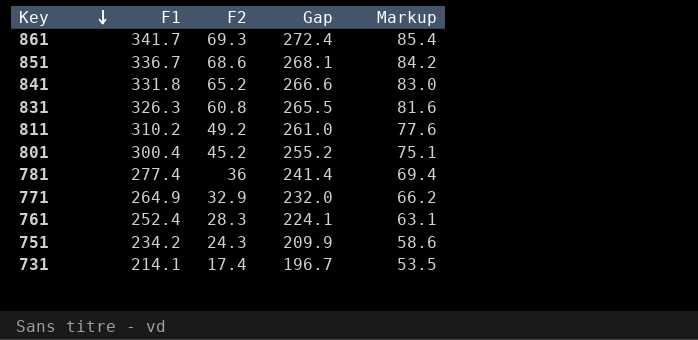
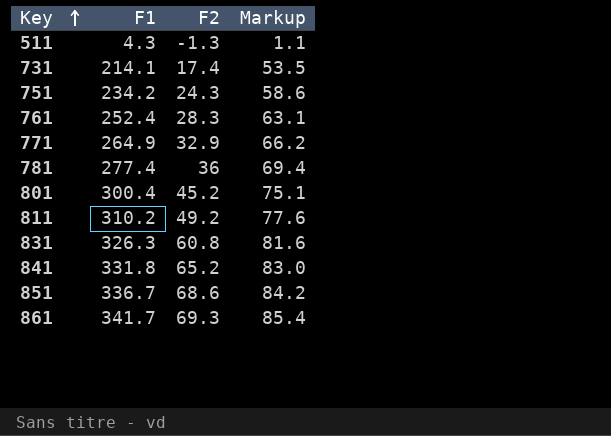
row order: Key descending -> Key ascending
column Gap | formula: [F1] - [F2] -> none
row 511: none -> 4.3 | -1.3 | 1.1

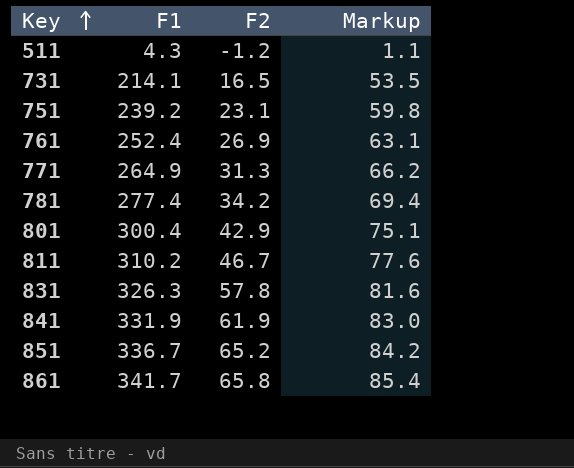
511 | F2: -1.3 -> -1.2
731 | F2: 17.4 -> 16.5
751 | F1: 234.2 -> 239.2
751 | F2: 24.3 -> 23.1
751 | Markup: 58.6 -> 59.8
761 | F2: 28.3 -> 26.9
771 | F2: 32.9 -> 31.3
781 | F2: 36 -> 34.2
801 | F2: 45.2 -> 42.9
811 | F2: 49.2 -> 46.7
831 | F2: 60.8 -> 57.8
841 | F1: 331.8 -> 331.9
841 | F2: 65.2 -> 61.9
851 | F2: 68.6 -> 65.2
861 | F2: 69.3 -> 65.8

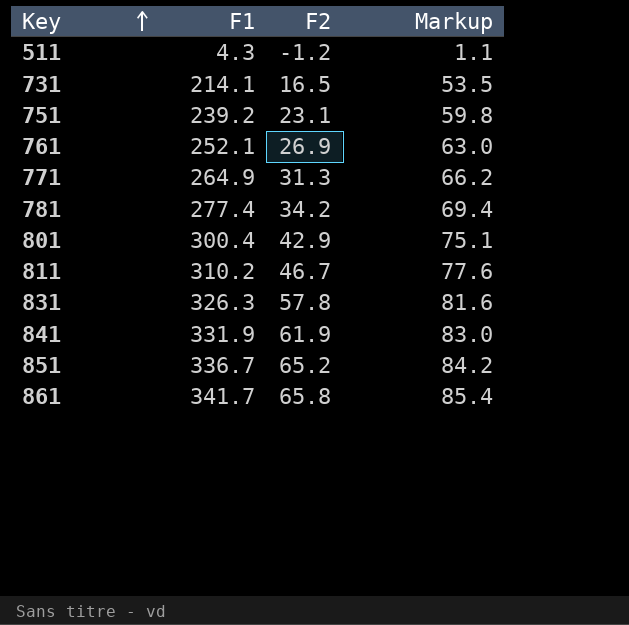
761 | F1: 252.4 -> 252.1
761 | Markup: 63.1 -> 63.0

